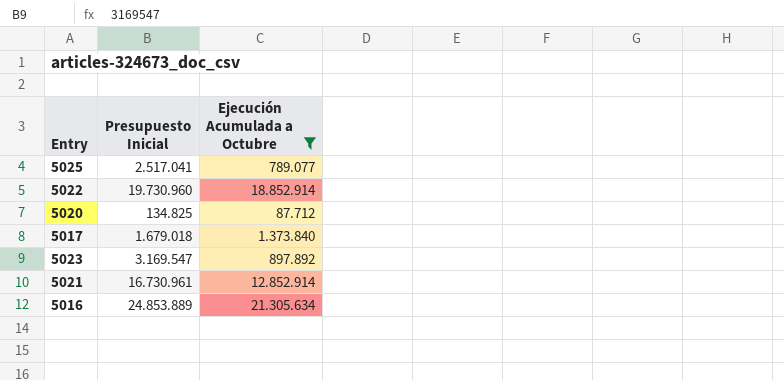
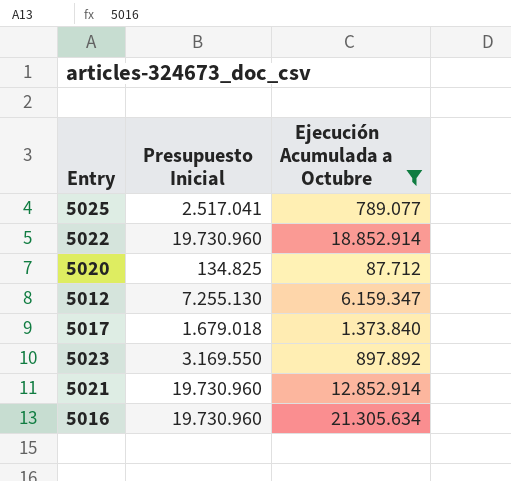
row 5012: none -> 7.255.130 | 6.159.347
5023 | Presupuesto Inicial: 3.169.547 -> 3.169.550
5021 | Presupuesto Inicial: 16.730.961 -> 19.730.960
5016 | Presupuesto Inicial: 24.853.889 -> 19.730.960

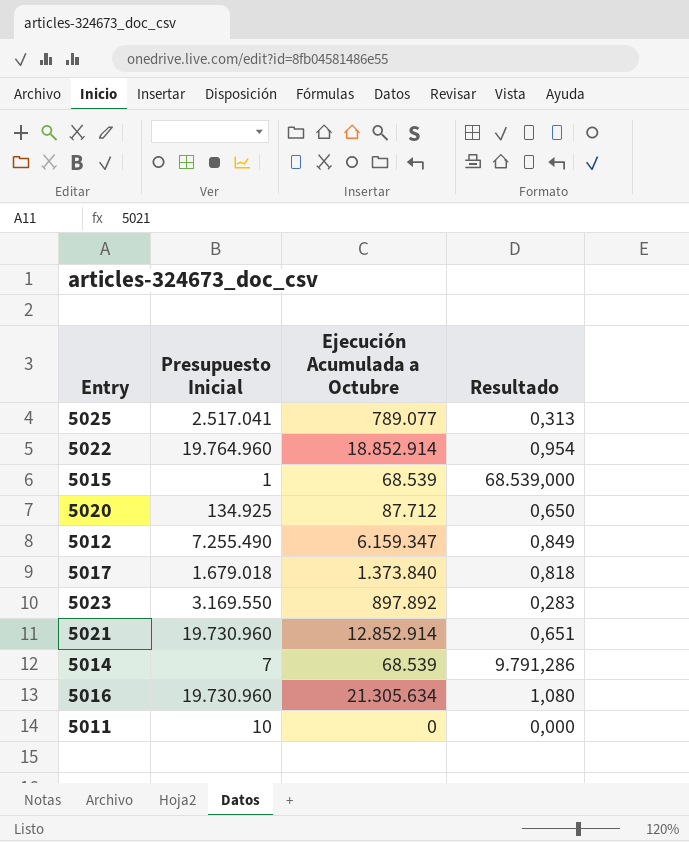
filter: Ejecución Acumulada a Octubre >= 87.712 -> none
column Resultado | formula: none -> [Ejecución Acumulada a Octubre] / [Presupuesto Inicial]
5022 | Presupuesto Inicial: 19.730.960 -> 19.764.960
5020 | Presupuesto Inicial: 134.825 -> 134.925
5012 | Presupuesto Inicial: 7.255.130 -> 7.255.490

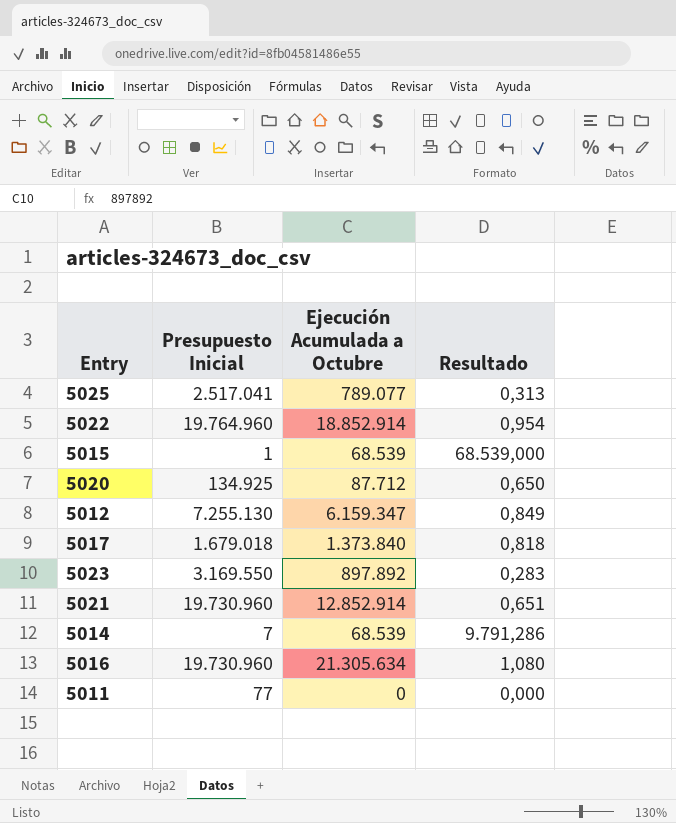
5012 | Presupuesto Inicial: 7.255.490 -> 7.255.130
5011 | Presupuesto Inicial: 10 -> 77

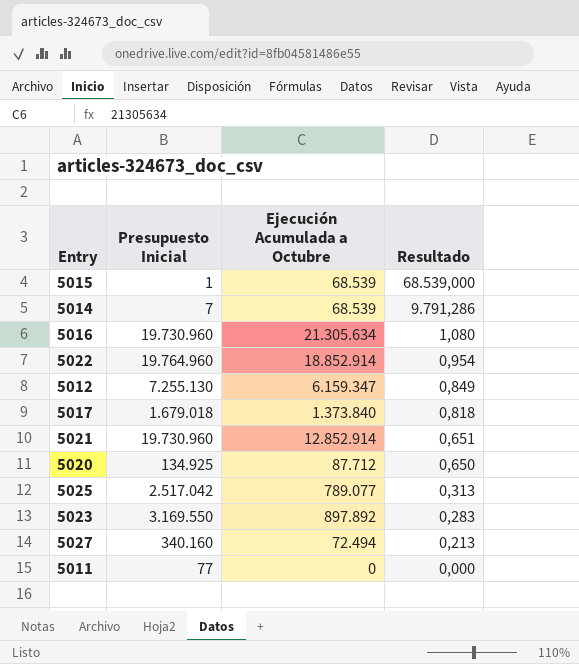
row order: none -> Resultado descending
5025 | Presupuesto Inicial: 2.517.041 -> 2.517.042
row 5027: none -> 340.160 | 72.494 | 0,213

